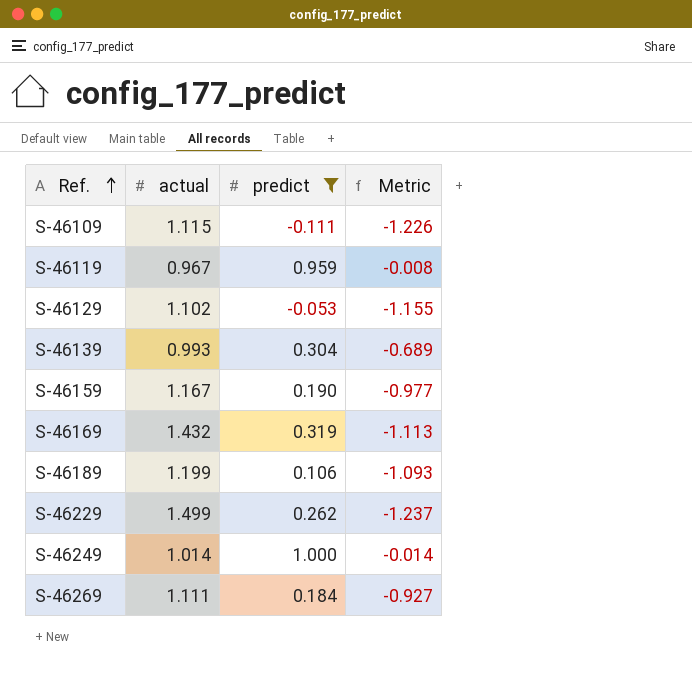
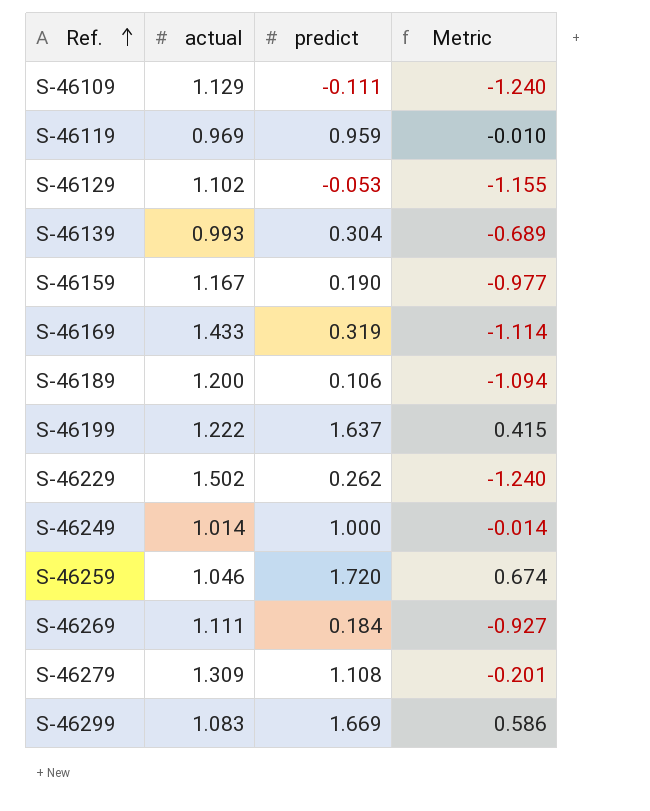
filter: predict <= 1.000 -> none
S-46109 | actual: 1.115 -> 1.129
S-46109 | Metric: -1.226 -> -1.240
S-46119 | actual: 0.967 -> 0.969
S-46119 | Metric: -0.008 -> -0.010
S-46169 | actual: 1.432 -> 1.433
S-46169 | Metric: -1.113 -> -1.114
S-46189 | actual: 1.199 -> 1.200
S-46189 | Metric: -1.093 -> -1.094
S-46229 | actual: 1.499 -> 1.502
S-46229 | Metric: -1.237 -> -1.240

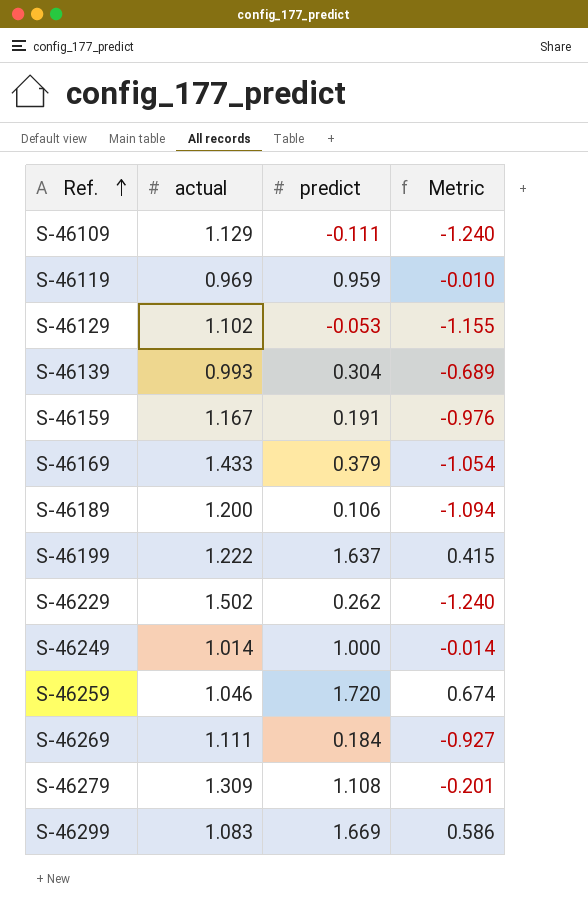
S-46159 | predict: 0.190 -> 0.191
S-46159 | Metric: -0.977 -> -0.976
S-46169 | predict: 0.319 -> 0.379
S-46169 | Metric: -1.114 -> -1.054

